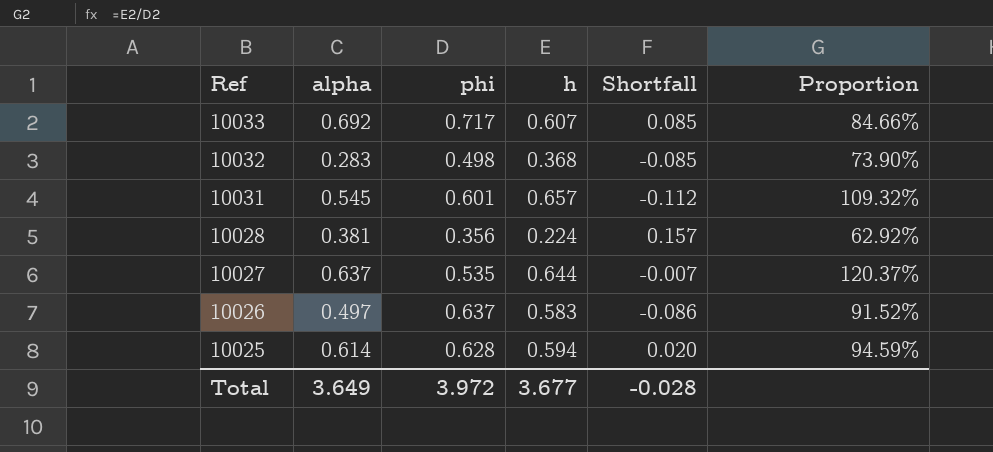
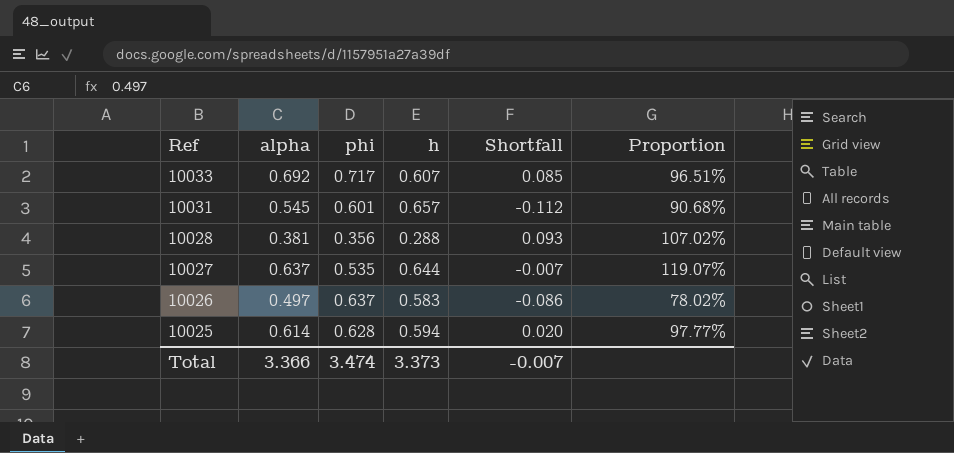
column Proportion | formula: [h] / [phi] -> [alpha] / [phi]
row 10032: 0.283 | 0.498 | 0.368 | -0.085 | 73.90% -> none
10028 | h: 0.224 -> 0.288
10028 | Shortfall: 0.157 -> 0.093
Total | alpha: 3.649 -> 3.366
Total | phi: 3.972 -> 3.474
Total | h: 3.677 -> 3.373
Total | Shortfall: -0.028 -> -0.007

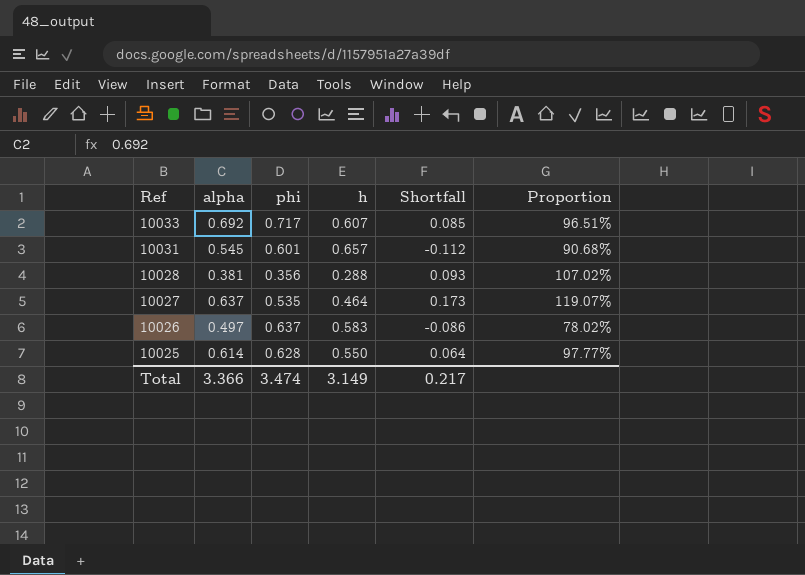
10027 | h: 0.644 -> 0.464
10027 | Shortfall: -0.007 -> 0.173
10025 | h: 0.594 -> 0.550
10025 | Shortfall: 0.020 -> 0.064
Total | h: 3.373 -> 3.149
Total | Shortfall: -0.007 -> 0.217

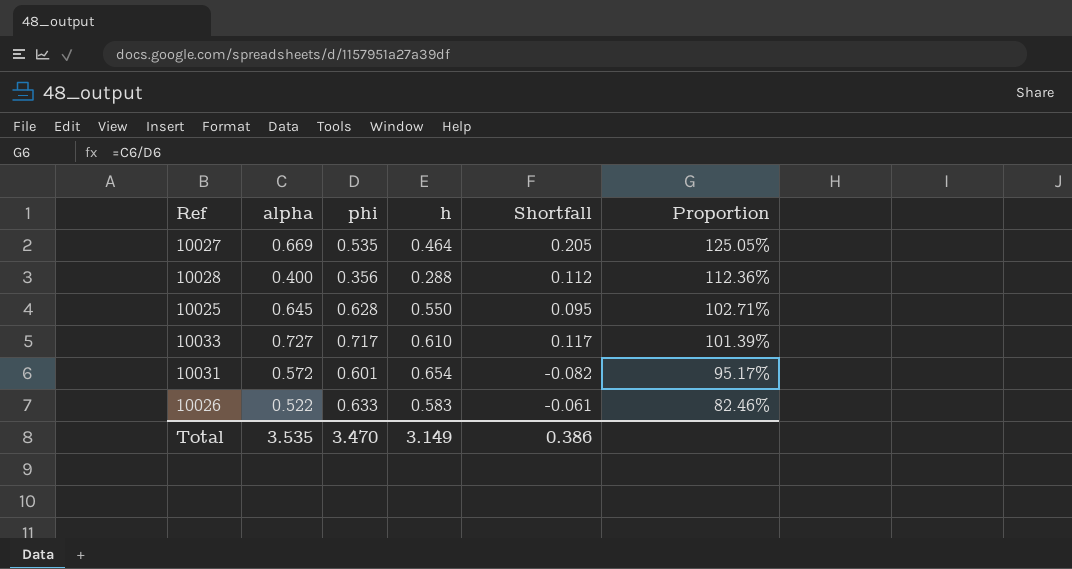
row order: Ref descending -> Proportion descending
10027 | alpha: 0.637 -> 0.669
10027 | Shortfall: 0.173 -> 0.205
10027 | Proportion: 119.07% -> 125.05%
10028 | alpha: 0.381 -> 0.400
10028 | Shortfall: 0.093 -> 0.112
10028 | Proportion: 107.02% -> 112.36%
10025 | alpha: 0.614 -> 0.645
10025 | Shortfall: 0.064 -> 0.095
10025 | Proportion: 97.77% -> 102.71%
10033 | alpha: 0.692 -> 0.727
10033 | h: 0.607 -> 0.610
10033 | Shortfall: 0.085 -> 0.117
10033 | Proportion: 96.51% -> 101.39%
10031 | alpha: 0.545 -> 0.572
10031 | h: 0.657 -> 0.654
10031 | Shortfall: -0.112 -> -0.082
10031 | Proportion: 90.68% -> 95.17%
10026 | alpha: 0.497 -> 0.522
10026 | phi: 0.637 -> 0.633
10026 | Shortfall: -0.086 -> -0.061
10026 | Proportion: 78.02% -> 82.46%
Total | alpha: 3.366 -> 3.535
Total | phi: 3.474 -> 3.470
Total | Shortfall: 0.217 -> 0.386

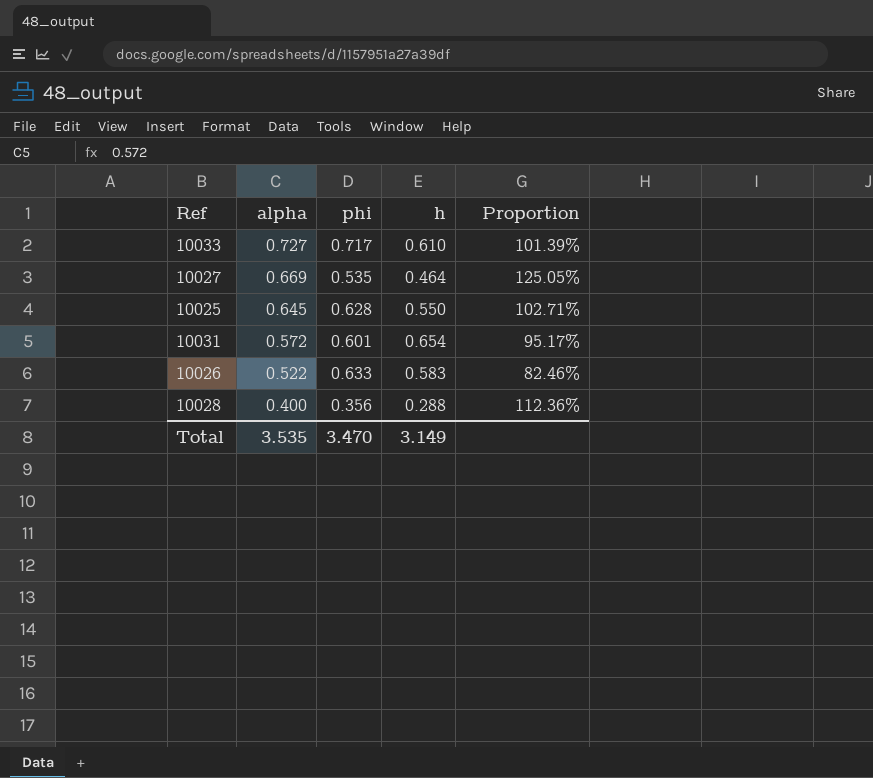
row order: Proportion descending -> alpha descending
column Shortfall | formula: [alpha] - [h] -> none

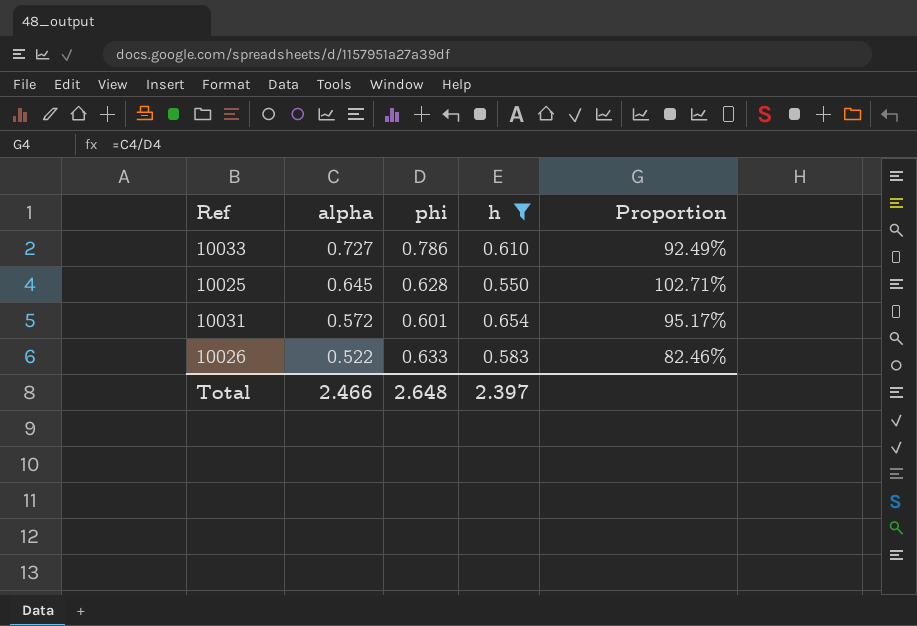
filter: none -> h >= 0.550
10033 | phi: 0.717 -> 0.786
10033 | Proportion: 101.39% -> 92.49%
Total | alpha: 3.535 -> 2.466
Total | phi: 3.470 -> 2.648
Total | h: 3.149 -> 2.397

